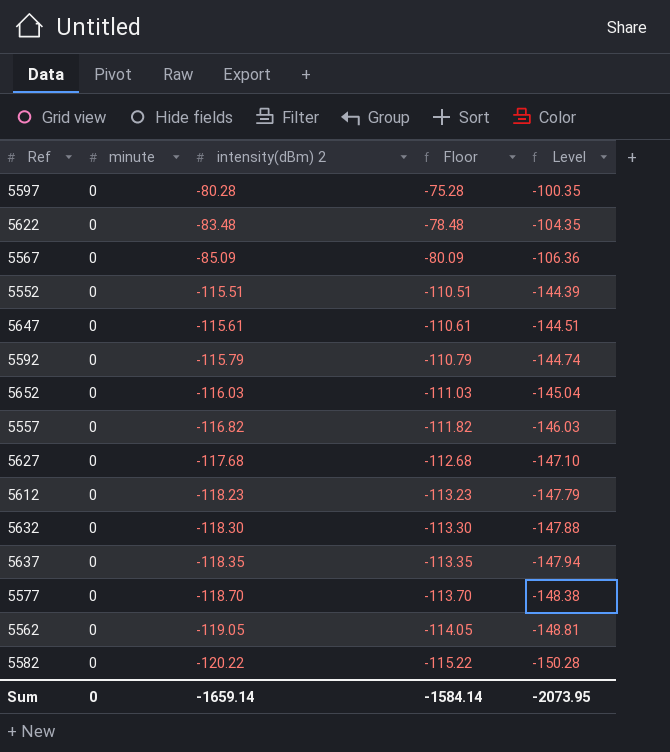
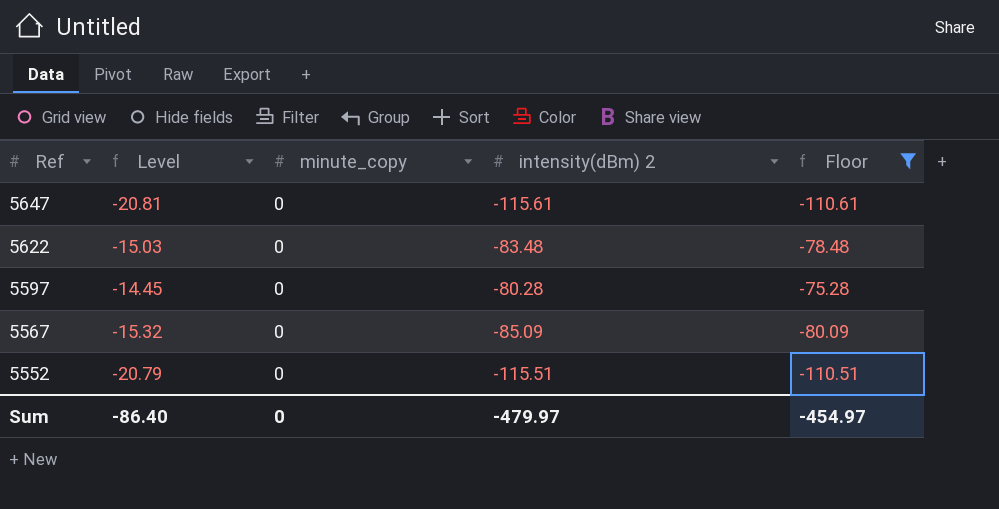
filter: none -> Floor >= -110.61
row order: intensity(dBm) 2 descending -> Ref descending
column Level | formula: [intensity(dBm) 2] * 1.25 -> [intensity(dBm) 2] * 0.18
column Level | position: 5 -> 2
column name: minute -> minute_copy
Sum | Level: -2073.95 -> -86.40
Sum | intensity(dBm) 2: -1659.14 -> -479.97
Sum | Floor: -1584.14 -> -454.97

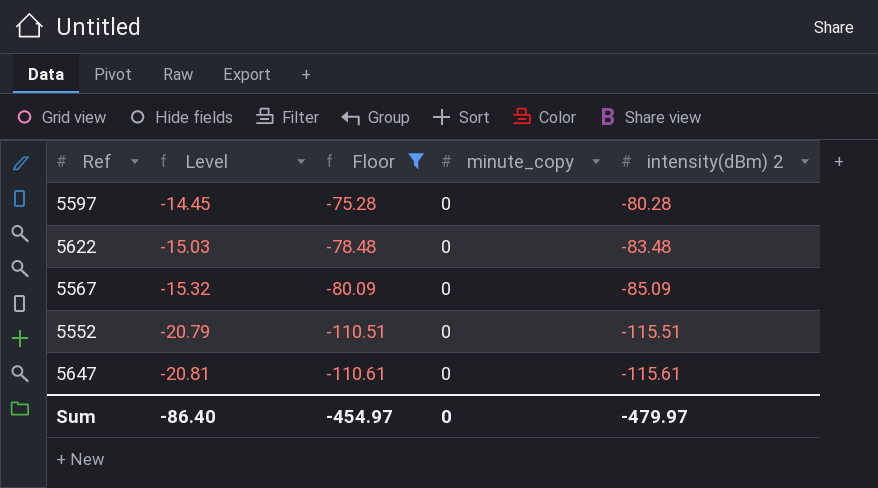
row order: Ref descending -> Level descending
column Floor | position: 5 -> 3

